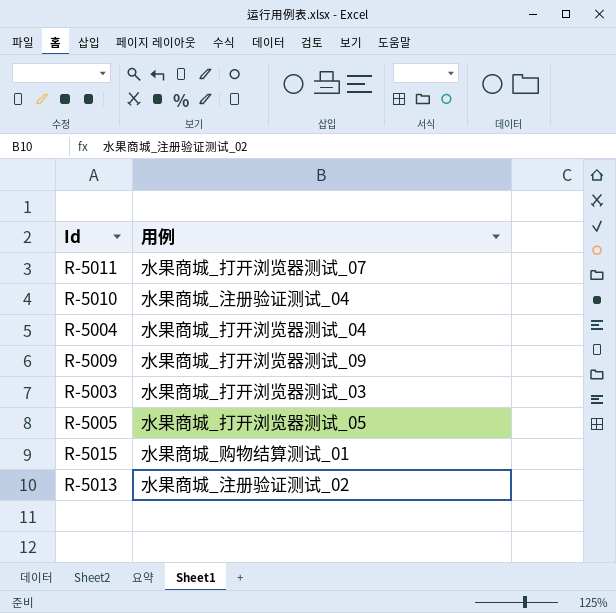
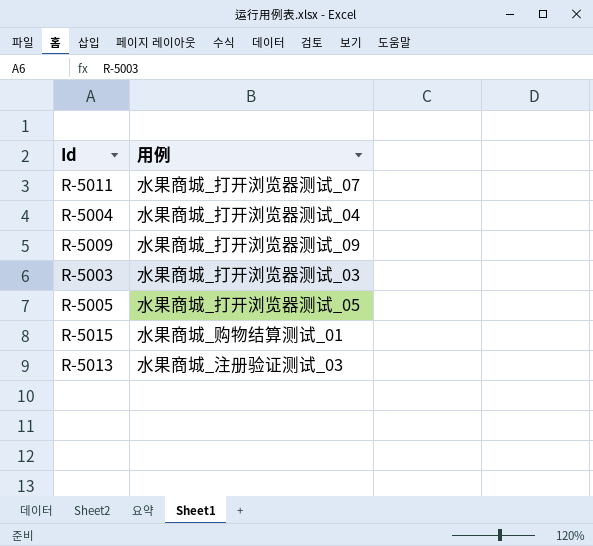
row R-5010: 水果商城_注册验证测试_04 -> none
R-5013 | 用例: 水果商城_注册验证测试_02 -> 水果商城_注册验证测试_03

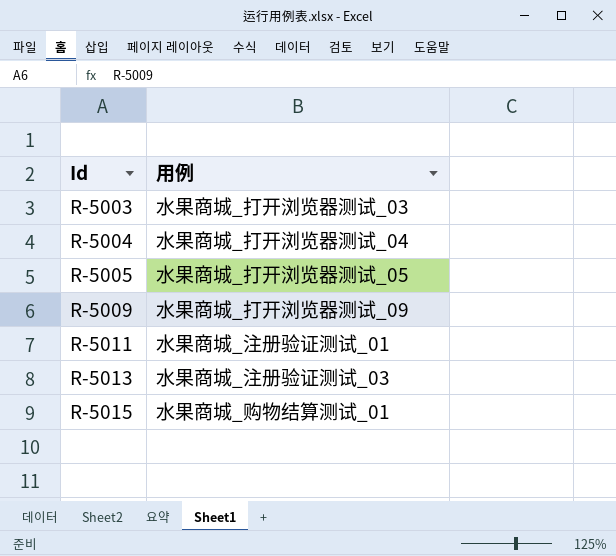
row order: none -> Id ascending
R-5011 | 用例: 水果商城_打开浏览器测试_07 -> 水果商城_注册验证测试_01

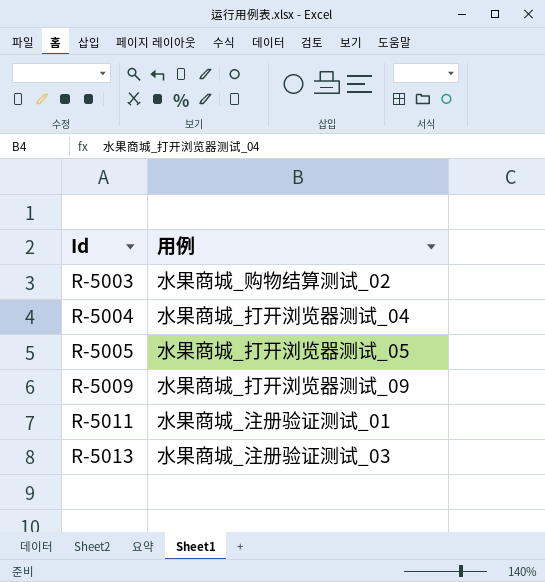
row R-5015: 水果商城_购物结算测试_01 -> none
R-5003 | 用例: 水果商城_打开浏览器测试_03 -> 水果商城_购物结算测试_02

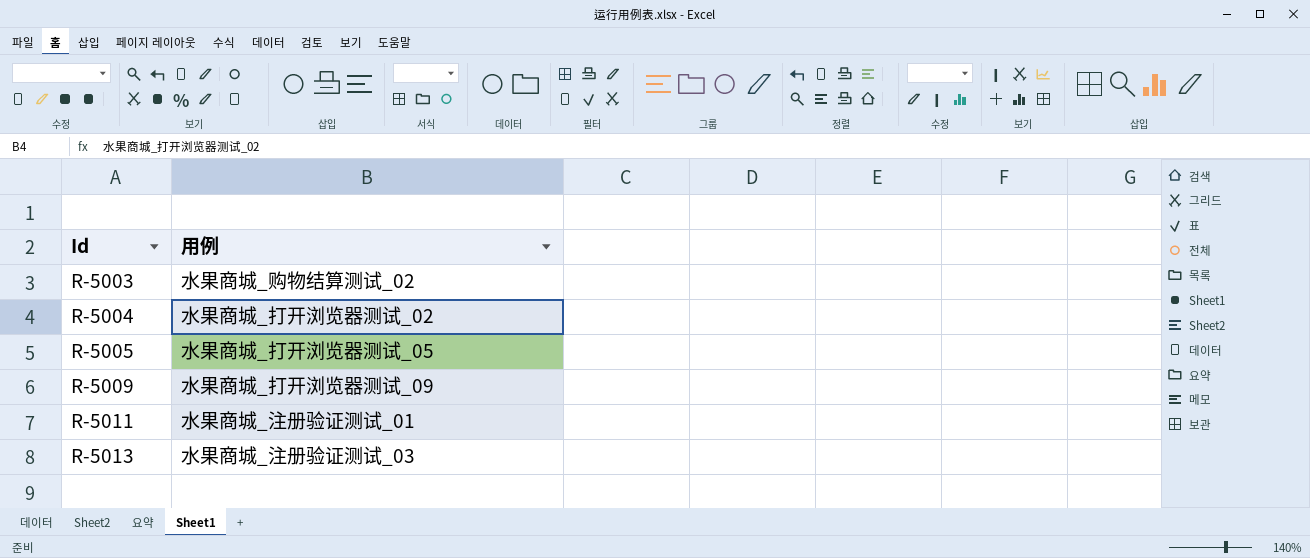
R-5004 | 用例: 水果商城_打开浏览器测试_04 -> 水果商城_打开浏览器测试_02

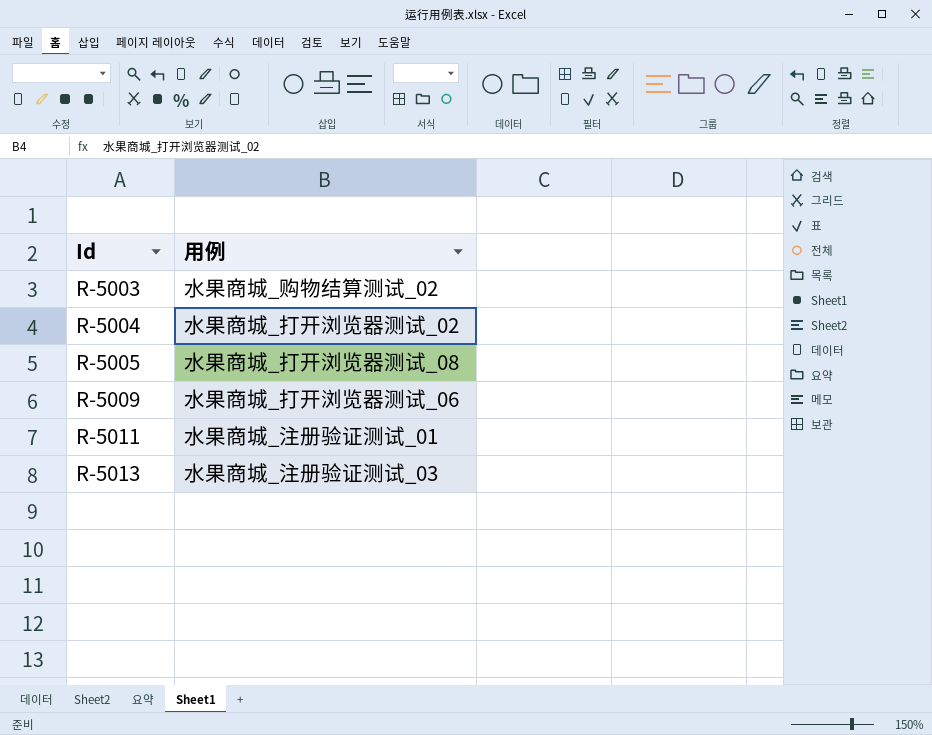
R-5005 | 用例: 水果商城_打开浏览器测试_05 -> 水果商城_打开浏览器测试_08
R-5009 | 用例: 水果商城_打开浏览器测试_09 -> 水果商城_打开浏览器测试_06

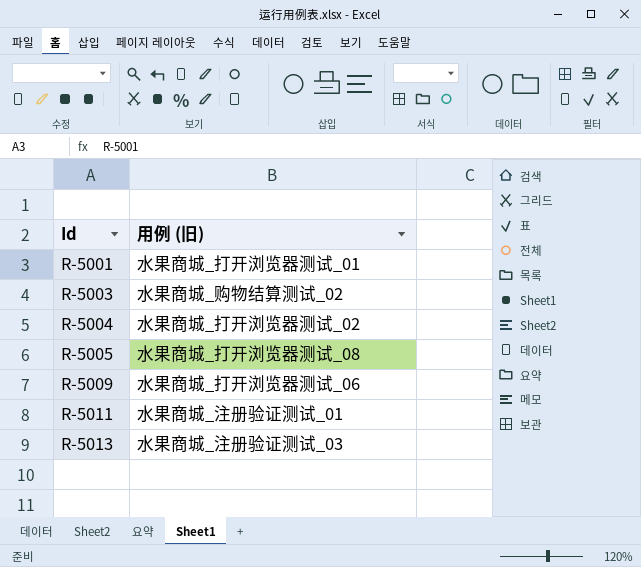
column name: 用例 -> 用例 (旧)
row R-5001: none -> 水果商城_打开浏览器测试_01

